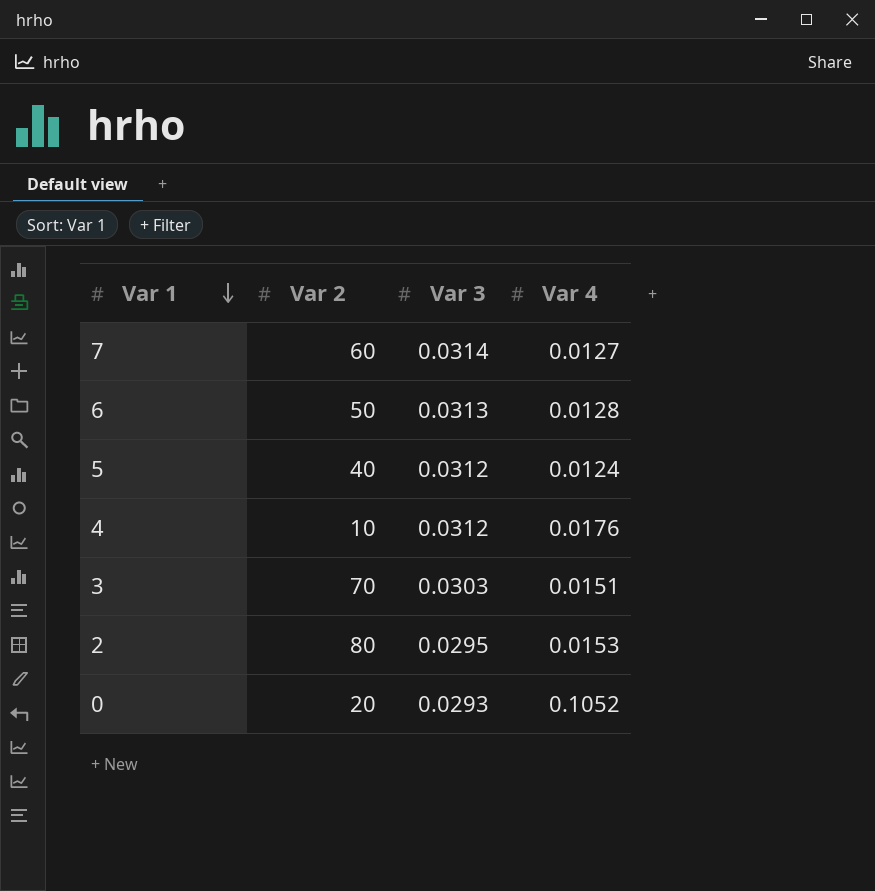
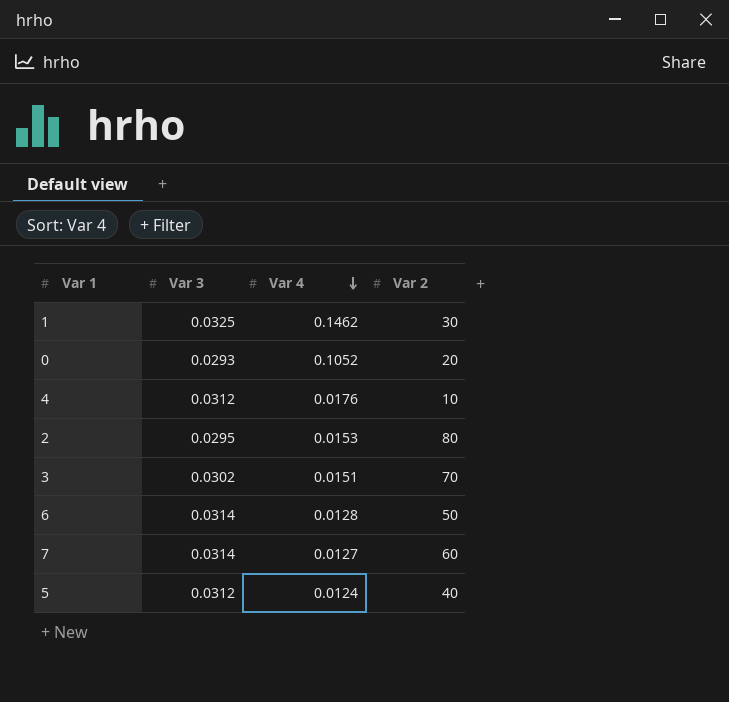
row order: Var 1 descending -> Var 4 descending
column Var 2 | position: 2 -> 4
row 1: none -> 0.0325 | 0.1462 | 30
3 | Var 3: 0.0303 -> 0.0302
6 | Var 3: 0.0313 -> 0.0314

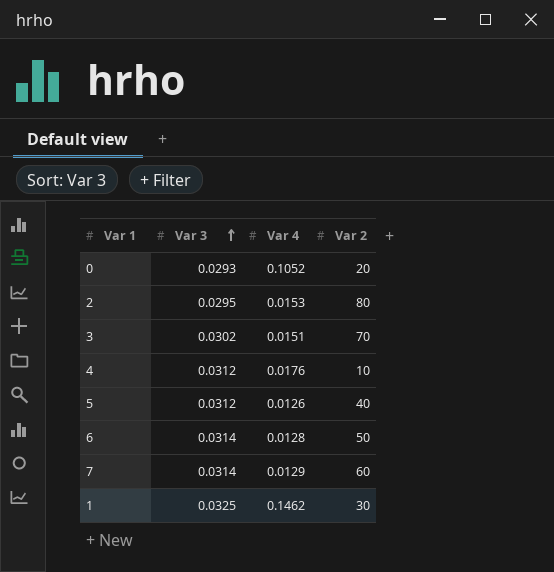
row order: Var 4 descending -> Var 3 ascending
5 | Var 4: 0.0124 -> 0.0126
7 | Var 4: 0.0127 -> 0.0129

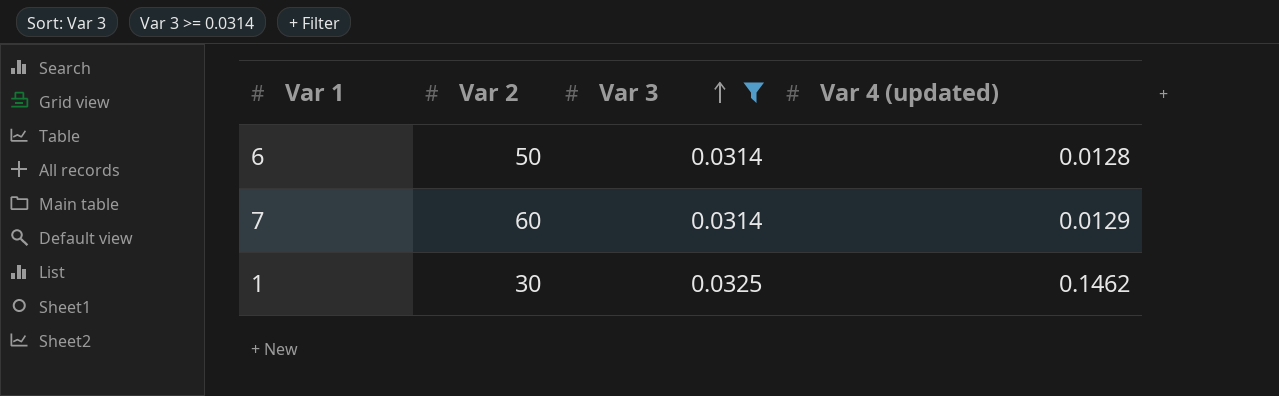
filter: none -> Var 3 >= 0.0314
column Var 2 | position: 4 -> 2
column name: Var 4 -> Var 4 (updated)

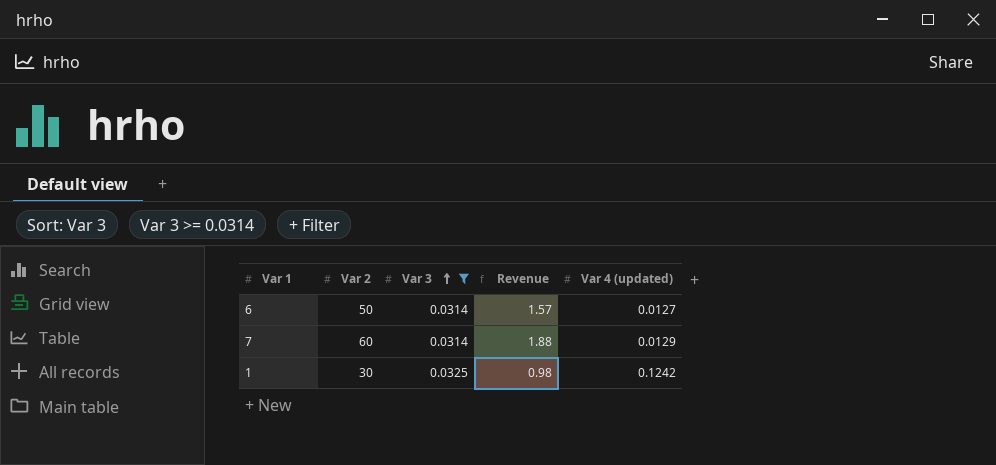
column Revenue | formula: none -> [Var 2] * [Var 3]
6 | Var 4 (updated): 0.0128 -> 0.0127
1 | Var 4 (updated): 0.1462 -> 0.1242

